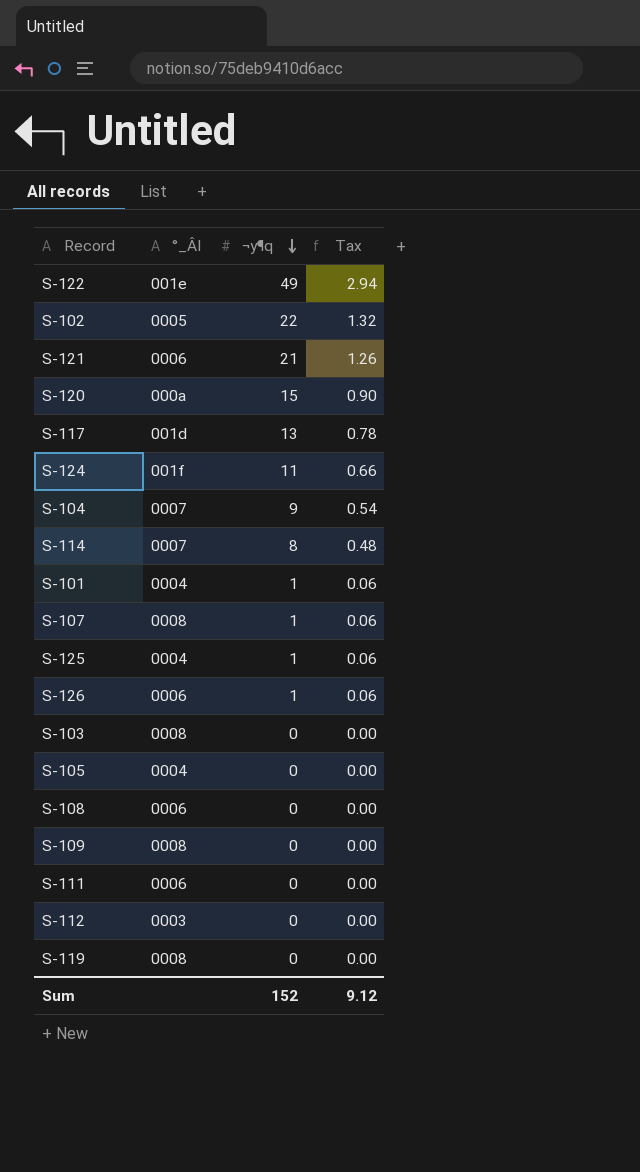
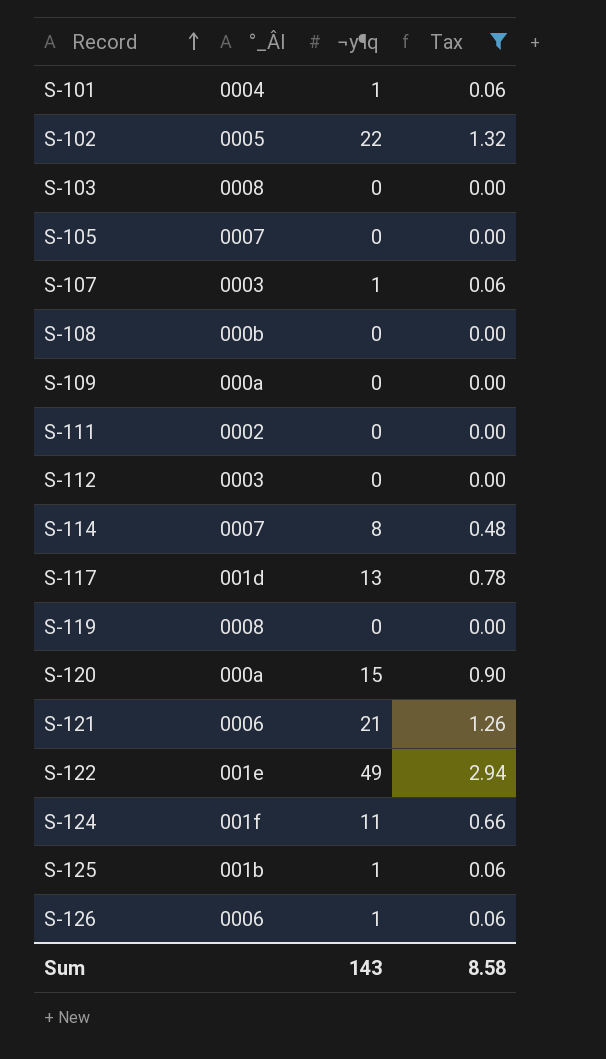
filter: none -> Tax != 0.54
row order: ¬y¶q descending -> Record ascending
S-105 | °_ÂI: 0004 -> 0007
S-107 | °_ÂI: 0008 -> 0003
S-108 | °_ÂI: 0006 -> 000b
S-109 | °_ÂI: 0008 -> 000a
S-111 | °_ÂI: 0006 -> 0002
S-125 | °_ÂI: 0004 -> 001b
Sum | ¬y¶q: 152 -> 143
Sum | Tax: 9.12 -> 8.58

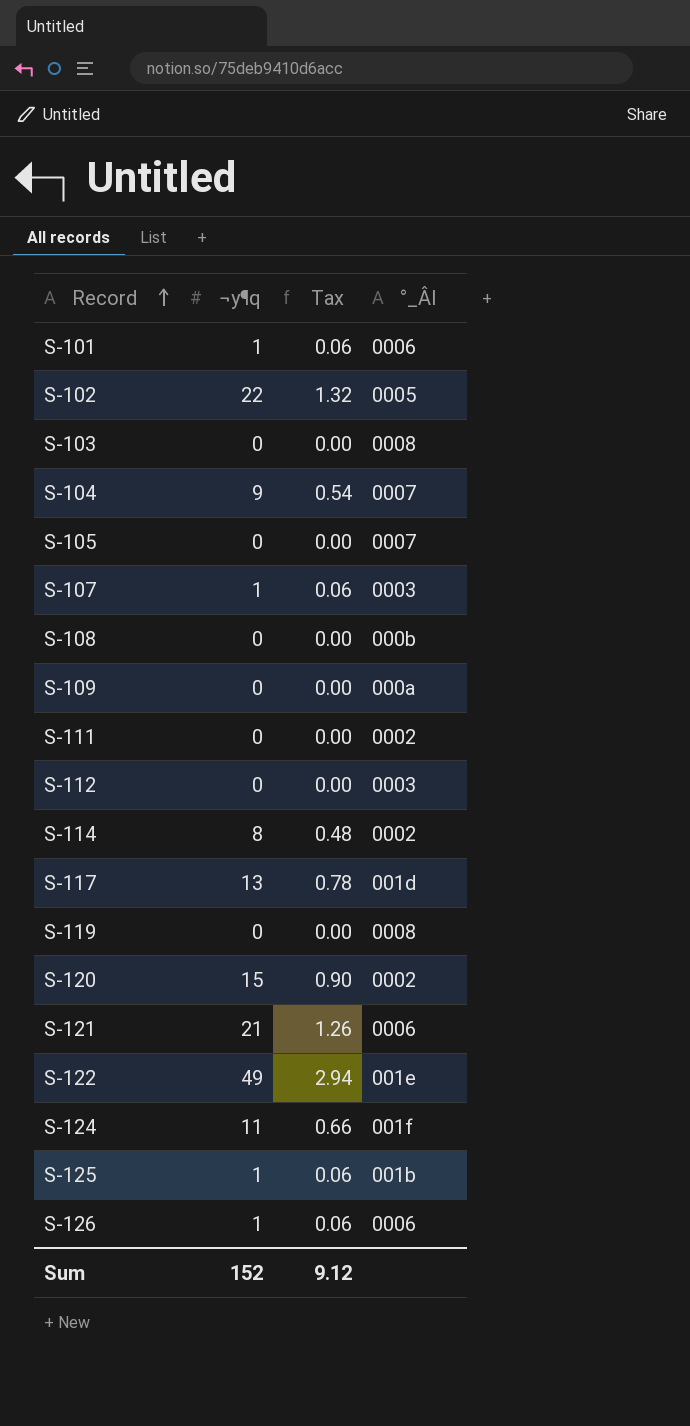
filter: Tax != 0.54 -> none
column °_ÂI | position: 2 -> 4
S-101 | °_ÂI: 0004 -> 0006
S-114 | °_ÂI: 0007 -> 0002
S-120 | °_ÂI: 000a -> 0002
Sum | ¬y¶q: 143 -> 152
Sum | Tax: 8.58 -> 9.12

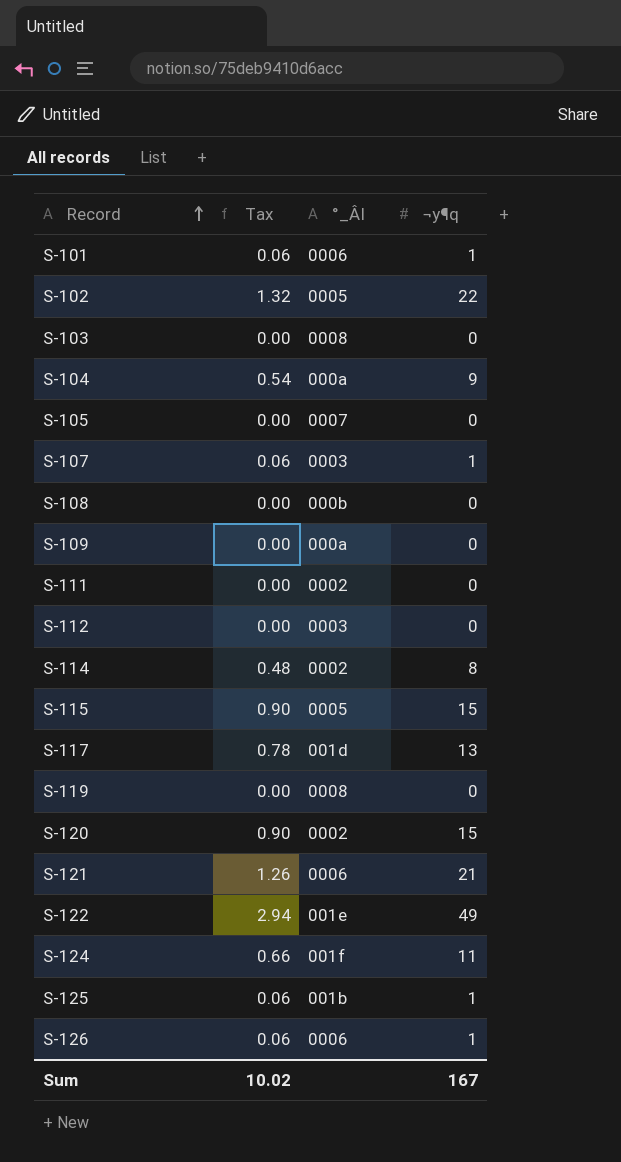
column ¬y¶q | position: 2 -> 4
S-104 | °_ÂI: 0007 -> 000a
row S-115: none -> 0.90 | 0005 | 15
Sum | Tax: 9.12 -> 10.02
Sum | ¬y¶q: 152 -> 167

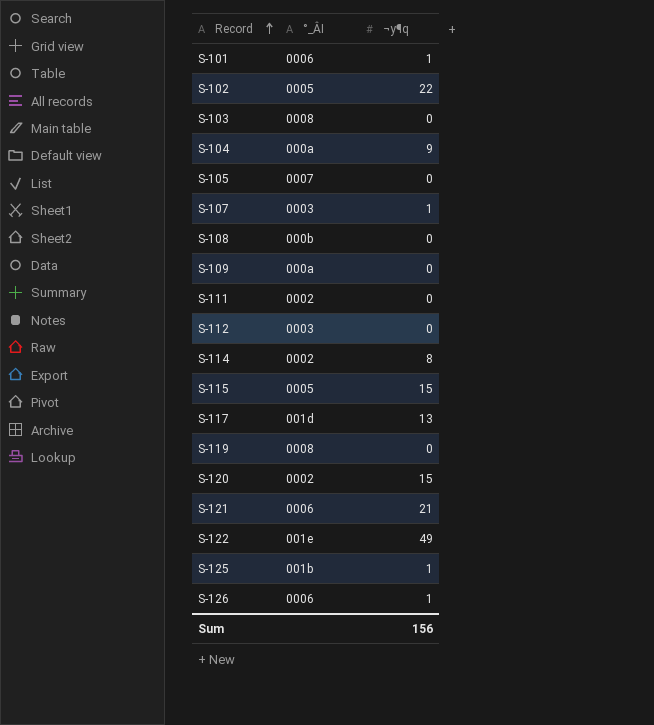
column Tax | formula: [¬y¶q] * 0.06 -> none
row S-124: 0.66 | 001f | 11 -> none
Sum | ¬y¶q: 167 -> 156

